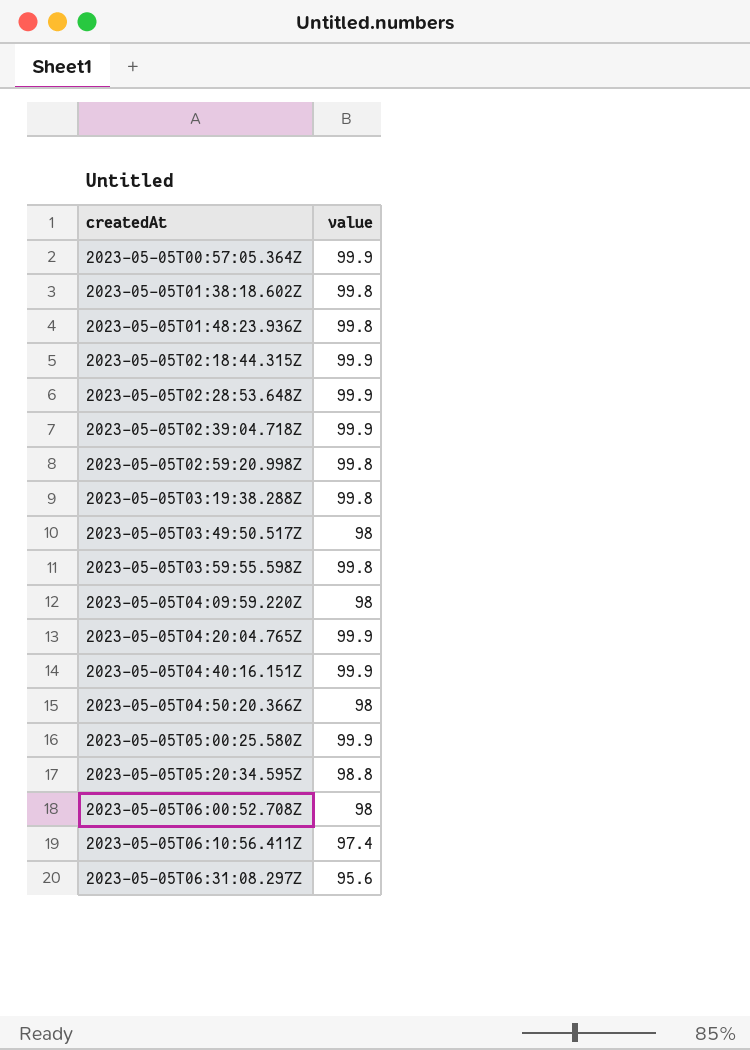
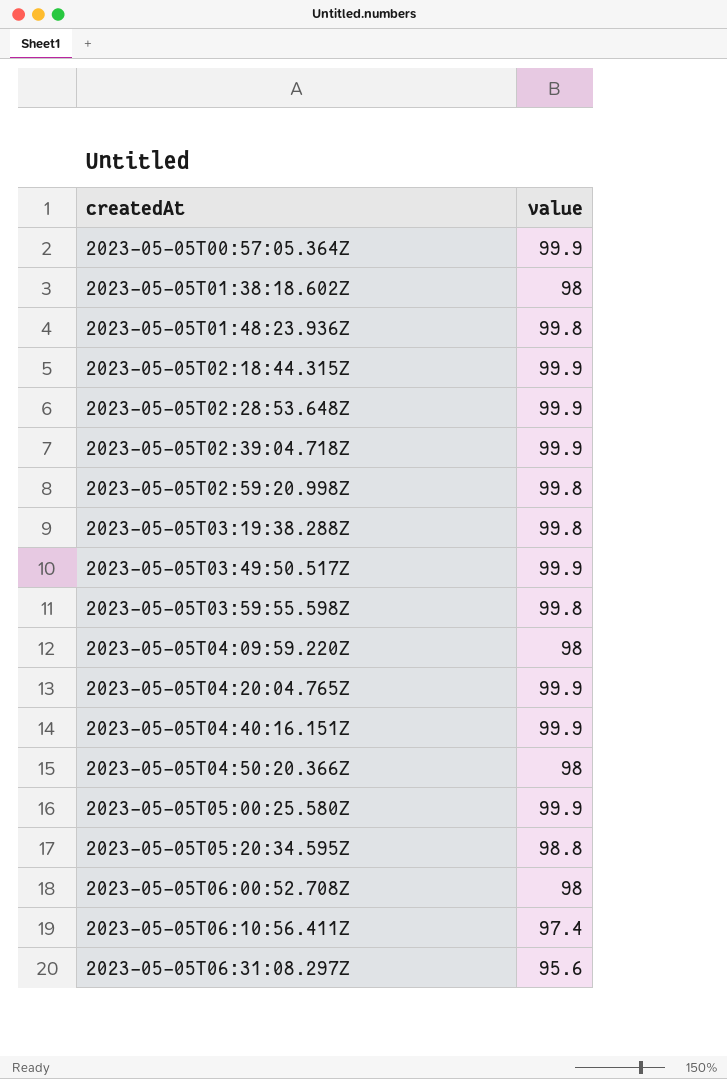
2023-05-05T01:38:18.602Z | value: 99.8 -> 98
2023-05-05T03:49:50.517Z | value: 98 -> 99.9

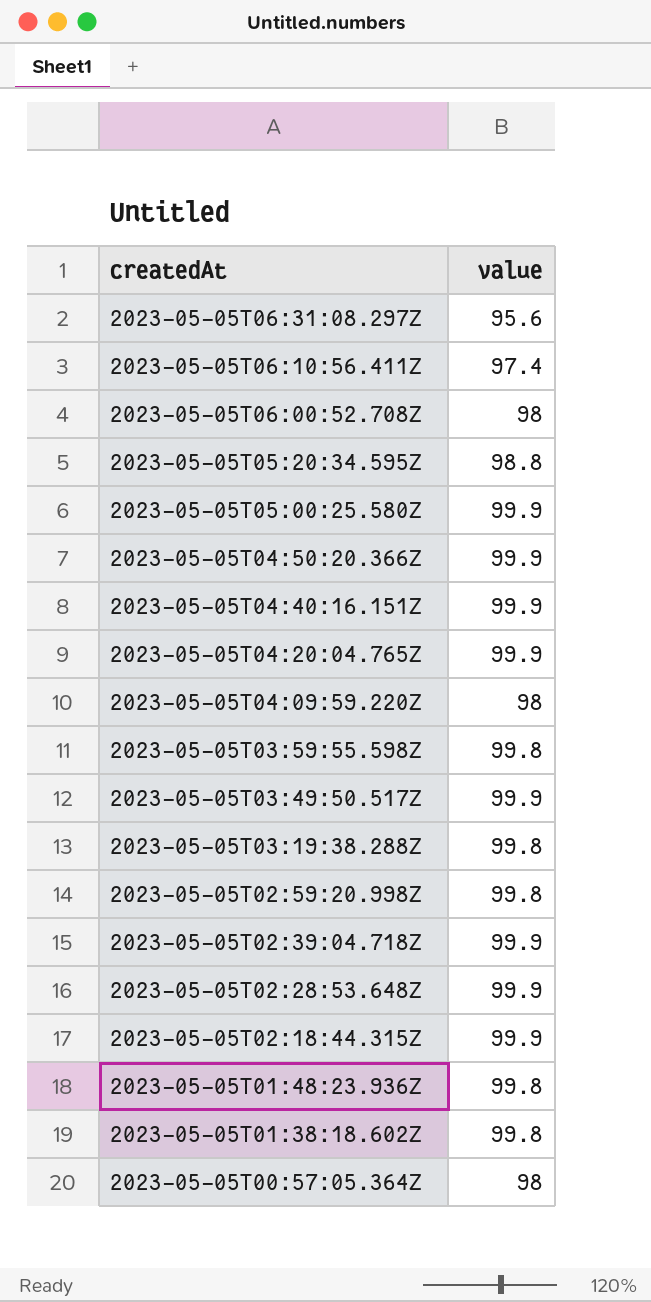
row order: createdAt ascending -> createdAt descending
2023-05-05T04:50:20.366Z | value: 98 -> 99.9
2023-05-05T01:38:18.602Z | value: 98 -> 99.8
2023-05-05T00:57:05.364Z | value: 99.9 -> 98

